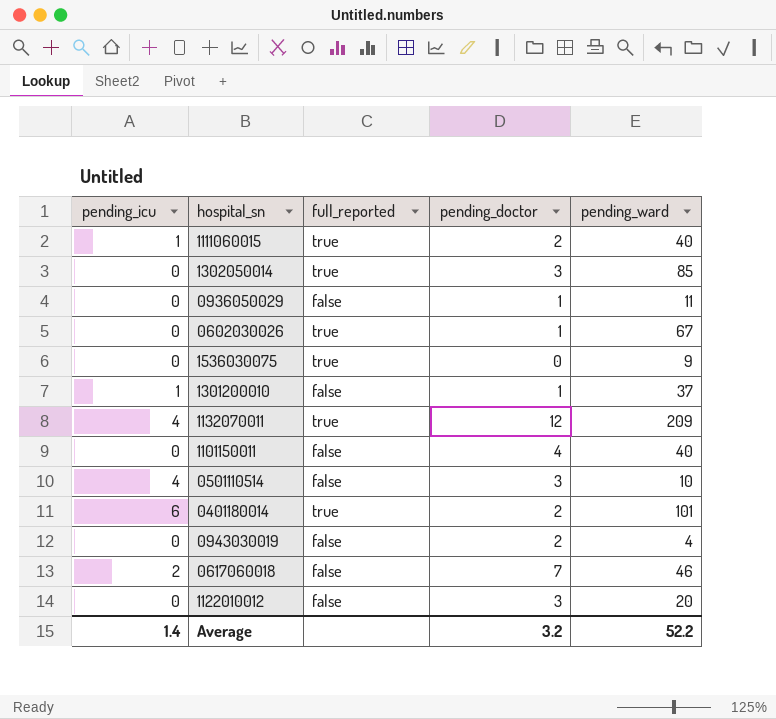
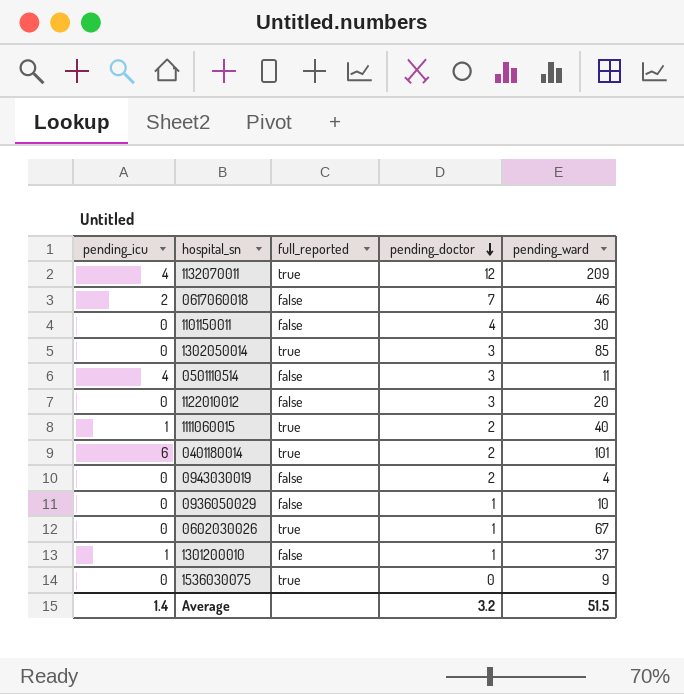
row order: none -> pending_doctor descending
1101150011 | pending_ward: 40 -> 30
0501110514 | pending_ward: 10 -> 11
0936050029 | pending_ward: 11 -> 10
Average | pending_ward: 52.2 -> 51.5

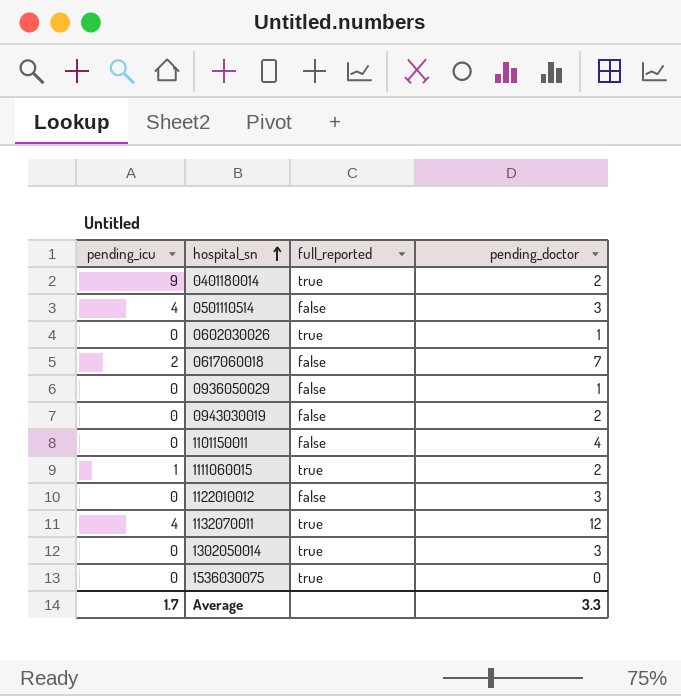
row order: pending_doctor descending -> hospital_sn ascending
column pending_ward | position: 5 -> none
row 1301200010: 1 | false | 1 | 37 -> none
0401180014 | pending_icu: 6 -> 9
Average | pending_icu: 1.4 -> 1.7
Average | pending_doctor: 3.2 -> 3.3

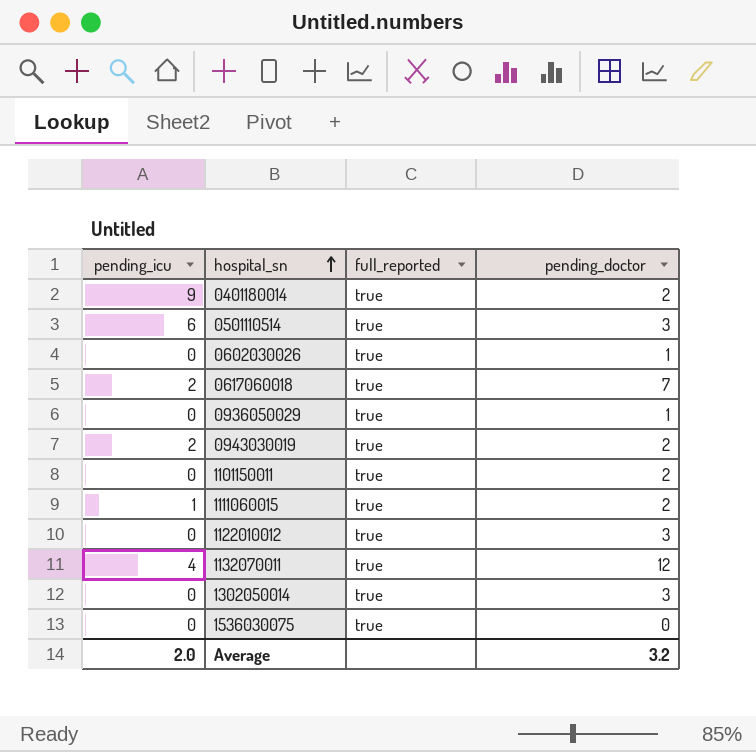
0501110514 | pending_icu: 4 -> 6
0501110514 | full_reported: false -> true
0617060018 | full_reported: false -> true
0936050029 | full_reported: false -> true
0943030019 | pending_icu: 0 -> 2
0943030019 | full_reported: false -> true
1101150011 | full_reported: false -> true
1101150011 | pending_doctor: 4 -> 2
1122010012 | full_reported: false -> true
Average | pending_icu: 1.7 -> 2.0
Average | pending_doctor: 3.3 -> 3.2

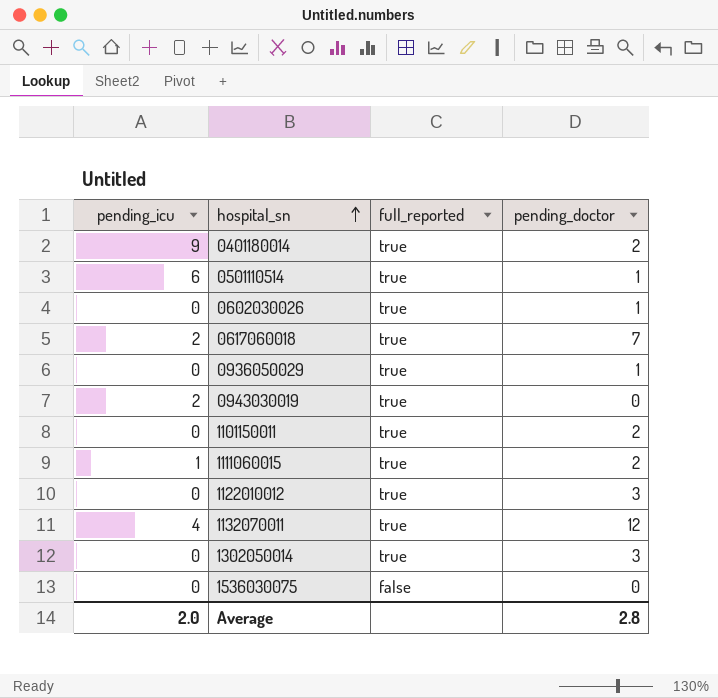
0501110514 | pending_doctor: 3 -> 1
0943030019 | pending_doctor: 2 -> 0
1536030075 | full_reported: true -> false
Average | pending_doctor: 3.2 -> 2.8

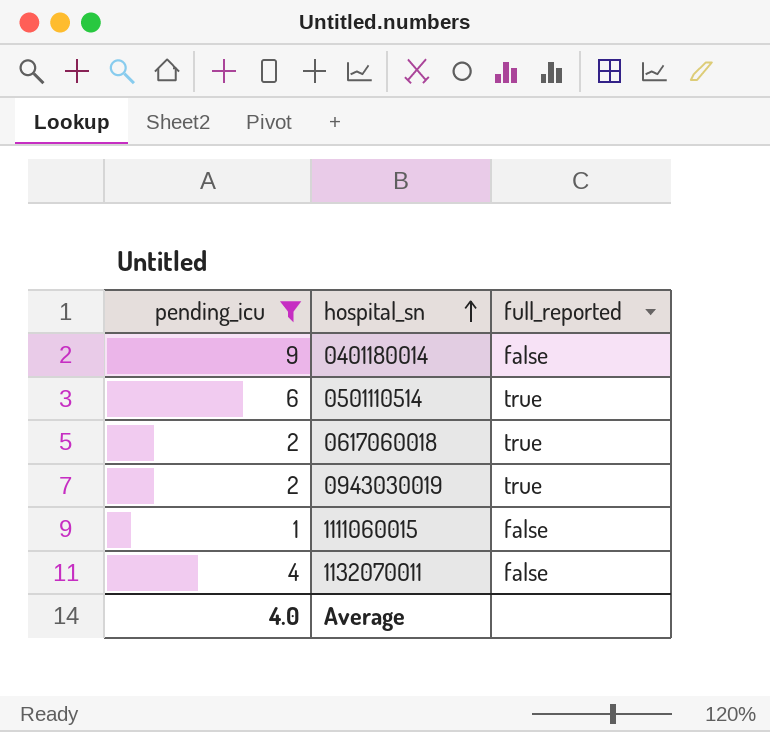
filter: none -> pending_icu != 0
column pending_doctor | position: 4 -> none
0401180014 | full_reported: true -> false
1111060015 | full_reported: true -> false
1132070011 | full_reported: true -> false
Average | pending_icu: 2.0 -> 4.0

